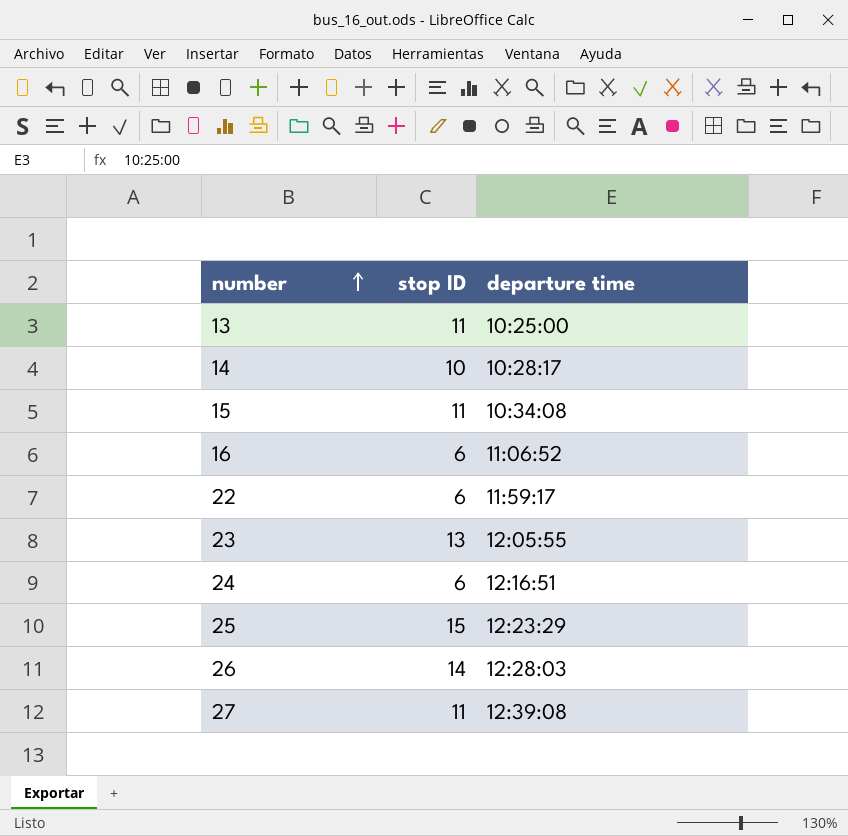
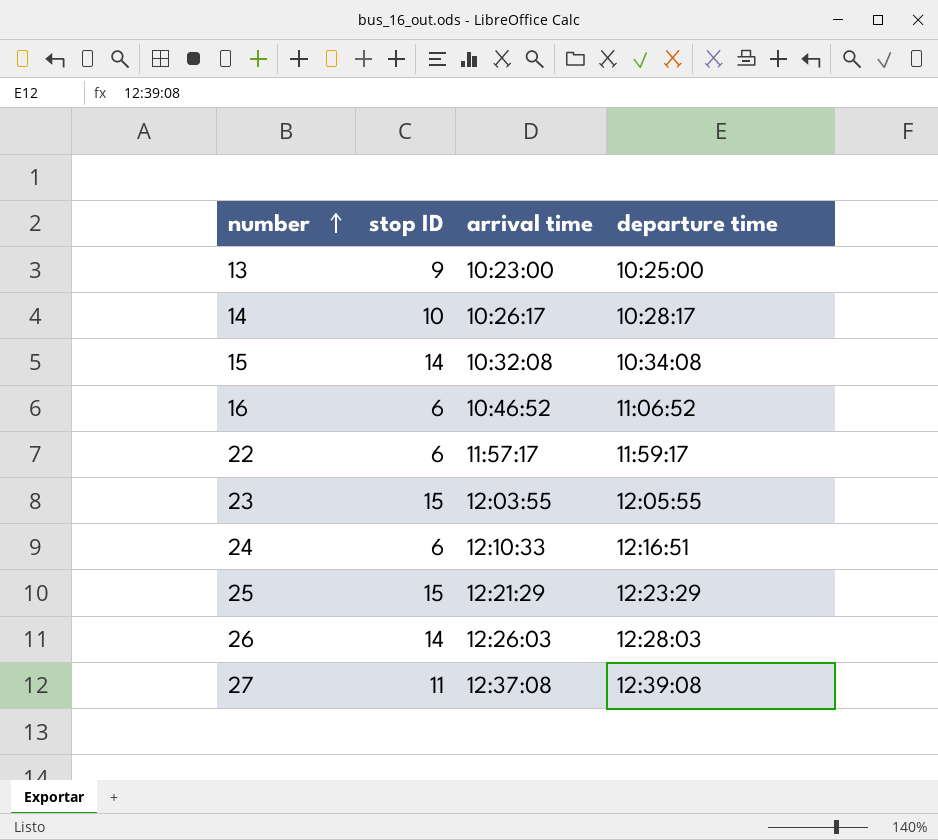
column arrival time | position: none -> 3
13 | stop ID: 11 -> 9
15 | stop ID: 11 -> 14
23 | stop ID: 13 -> 15

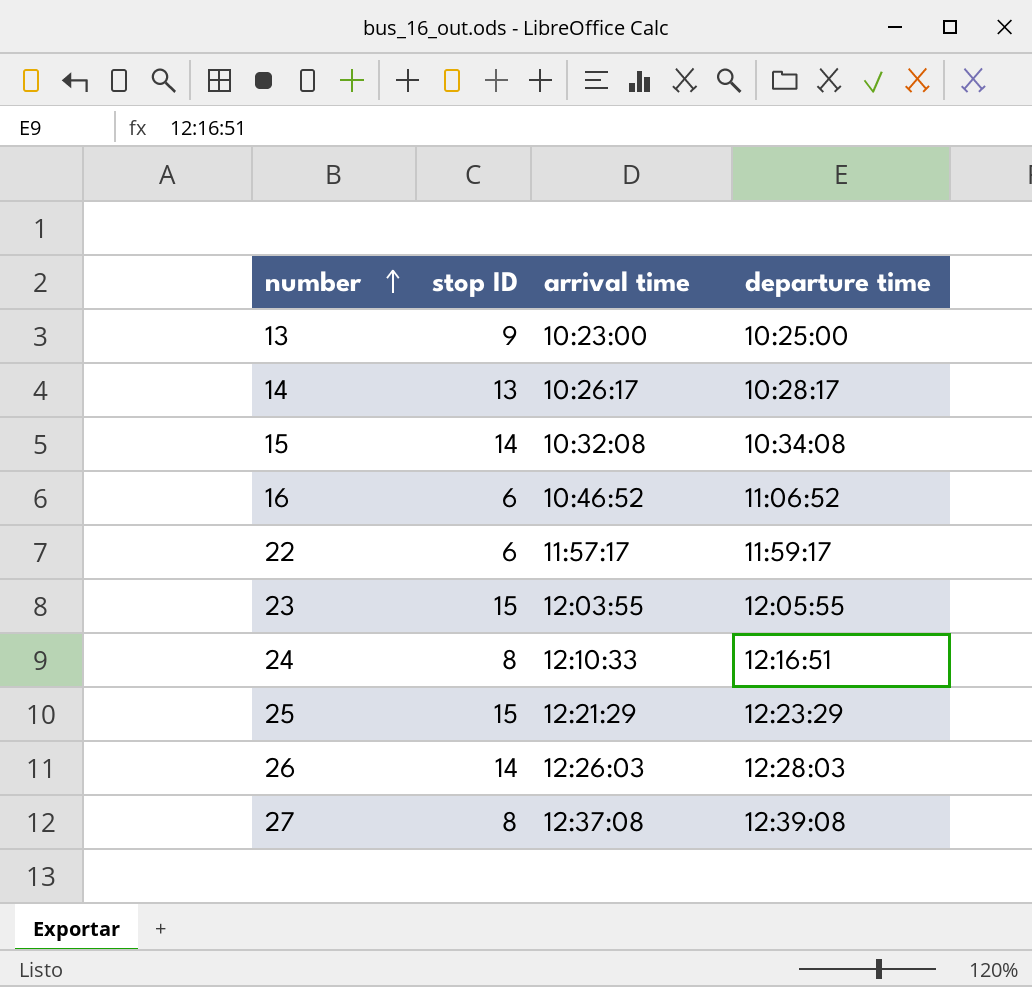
14 | stop ID: 10 -> 13
24 | stop ID: 6 -> 8
27 | stop ID: 11 -> 8

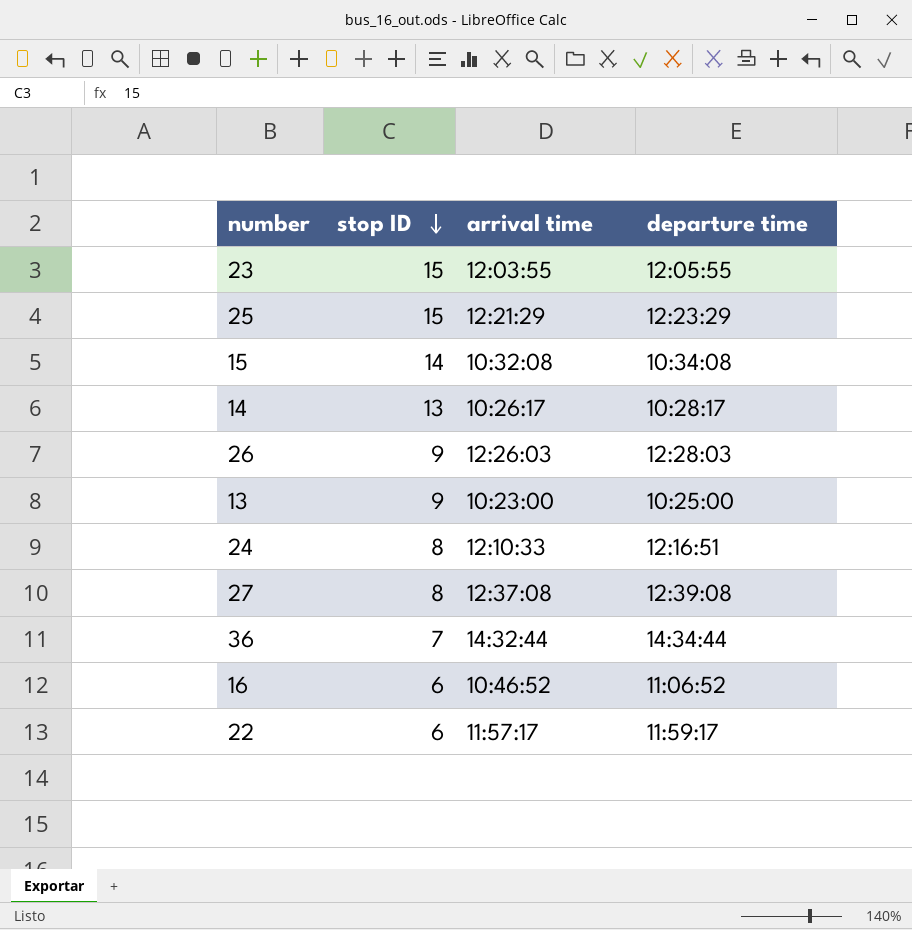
row order: number ascending -> stop ID descending
26 | stop ID: 14 -> 9
row 36: none -> 7 | 14:32:44 | 14:34:44

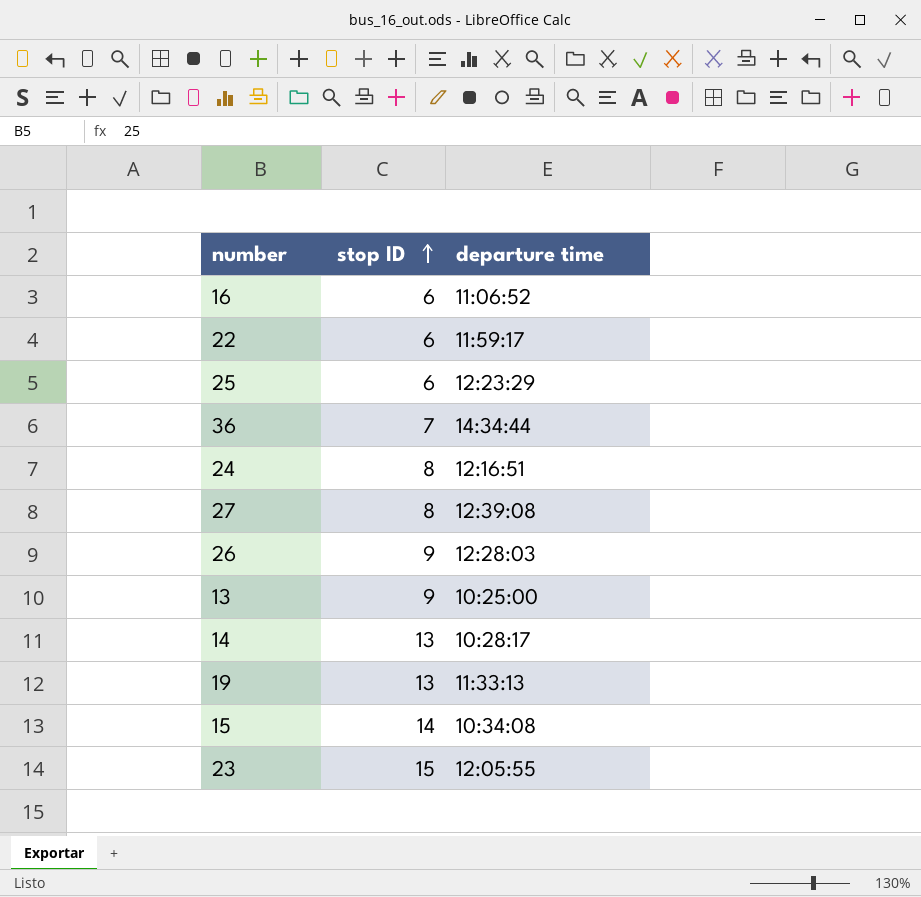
row order: stop ID descending -> stop ID ascending
column arrival time | position: 3 -> none
25 | stop ID: 15 -> 6
row 19: none -> 13 | 11:33:13

